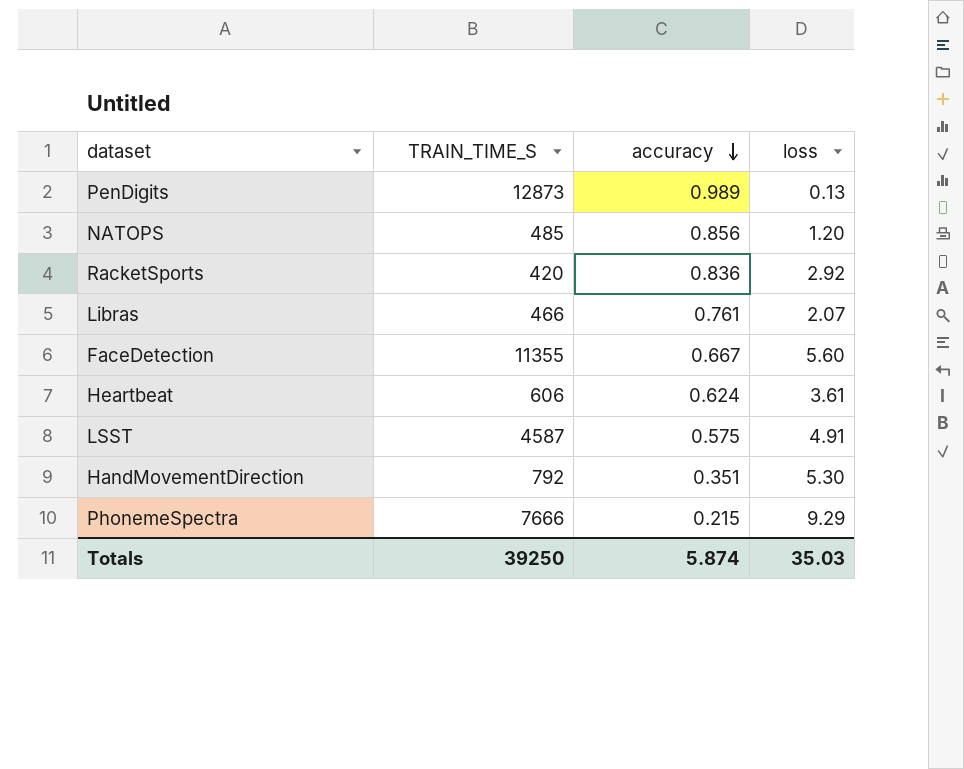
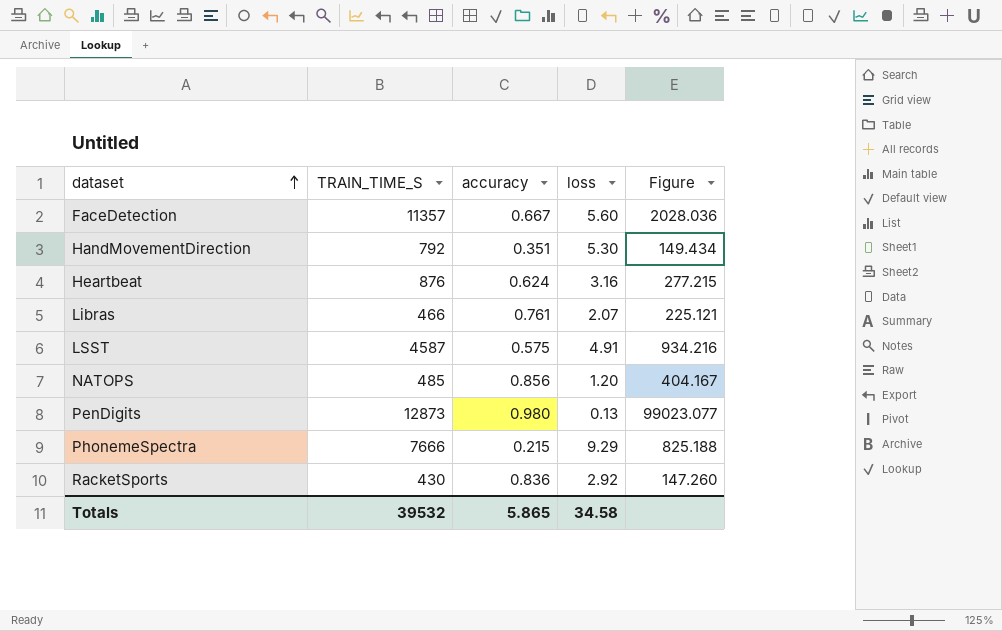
row order: accuracy descending -> dataset ascending
column Figure | formula: none -> [TRAIN_TIME_S] / [loss]
FaceDetection | TRAIN_TIME_S: 11355 -> 11357
Heartbeat | TRAIN_TIME_S: 606 -> 876
Heartbeat | loss: 3.61 -> 3.16
PenDigits | accuracy: 0.989 -> 0.980
RacketSports | TRAIN_TIME_S: 420 -> 430
Totals | TRAIN_TIME_S: 39250 -> 39532
Totals | accuracy: 5.874 -> 5.865
Totals | loss: 35.03 -> 34.58

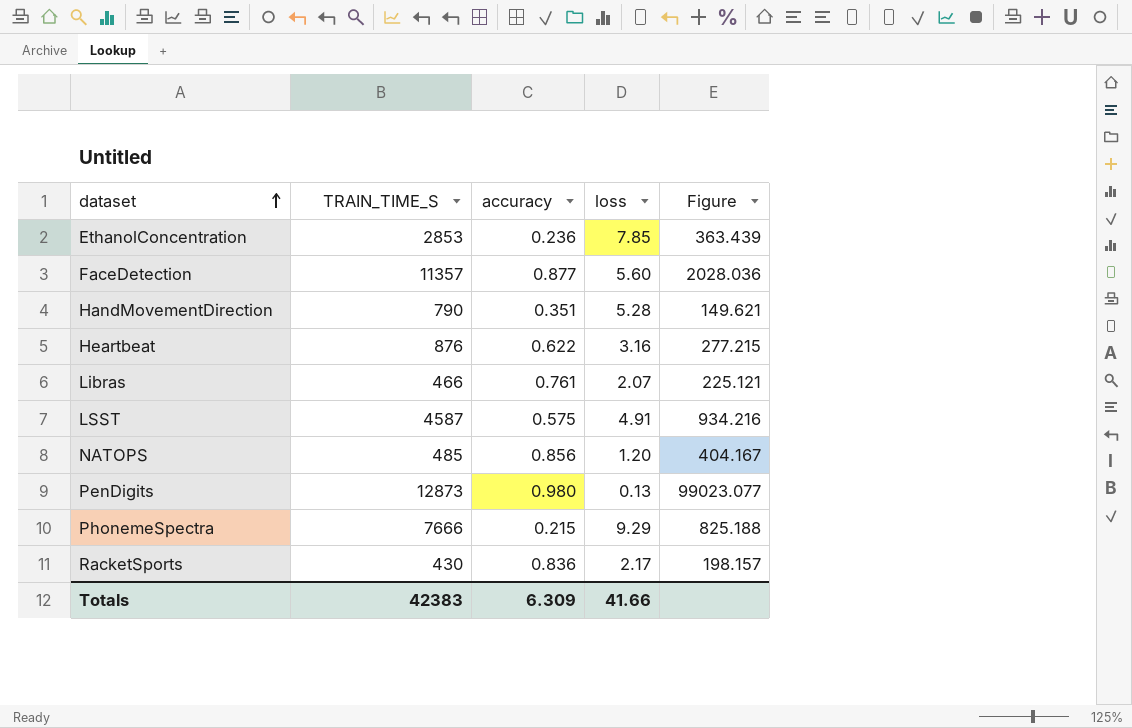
row EthanolConcentration: none -> 2853 | 0.236 | 7.85 | 363.439
FaceDetection | accuracy: 0.667 -> 0.877
HandMovementDirection | TRAIN_TIME_S: 792 -> 790
HandMovementDirection | loss: 5.30 -> 5.28
HandMovementDirection | Figure: 149.434 -> 149.621
Heartbeat | accuracy: 0.624 -> 0.622
RacketSports | loss: 2.92 -> 2.17
RacketSports | Figure: 147.260 -> 198.157
Totals | TRAIN_TIME_S: 39532 -> 42383
Totals | accuracy: 5.865 -> 6.309
Totals | loss: 34.58 -> 41.66

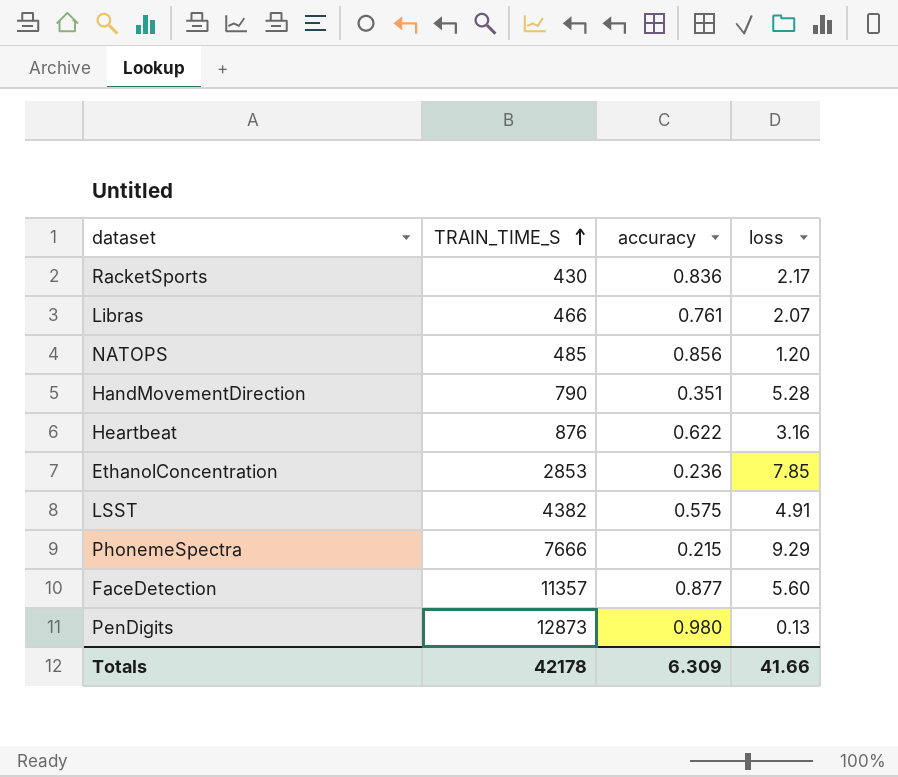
row order: dataset ascending -> TRAIN_TIME_S ascending
column Figure | formula: [TRAIN_TIME_S] / [loss] -> none
LSST | TRAIN_TIME_S: 4587 -> 4382
Totals | TRAIN_TIME_S: 42383 -> 42178

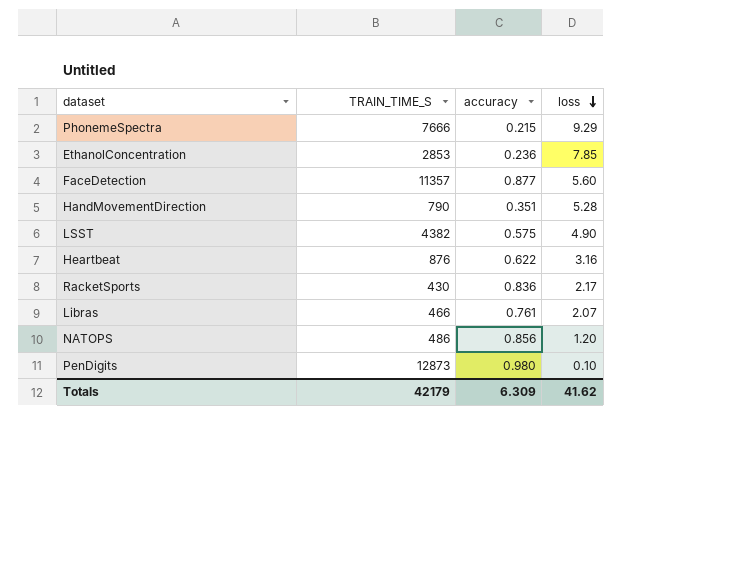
row order: TRAIN_TIME_S ascending -> loss descending
LSST | loss: 4.91 -> 4.90
NATOPS | TRAIN_TIME_S: 485 -> 486
PenDigits | loss: 0.13 -> 0.10
Totals | TRAIN_TIME_S: 42178 -> 42179
Totals | loss: 41.66 -> 41.62

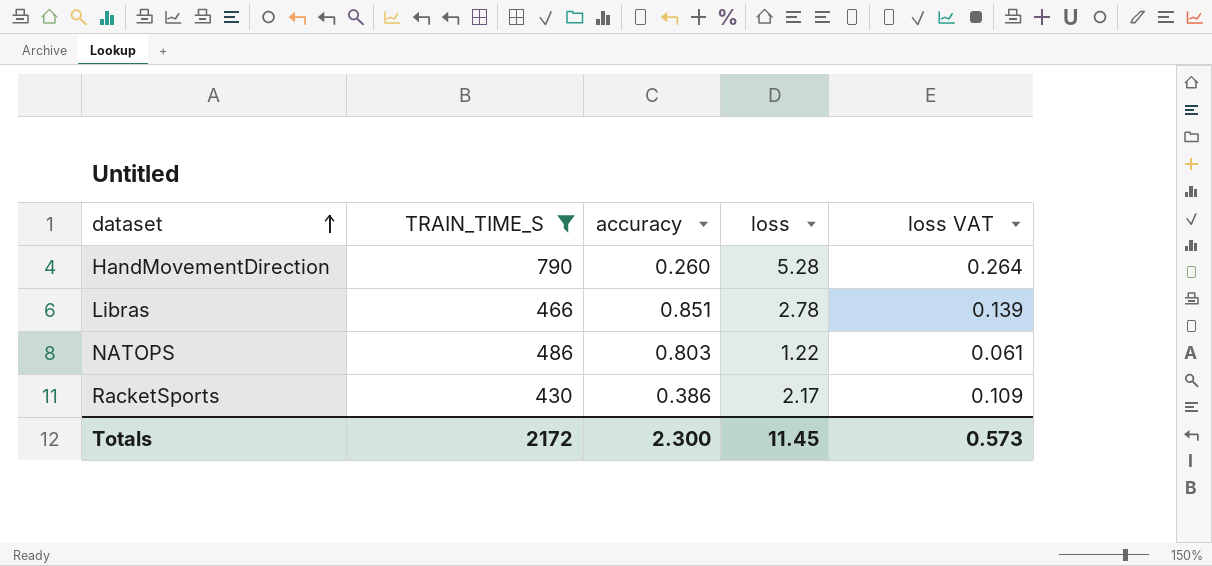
filter: none -> TRAIN_TIME_S <= 790
row order: loss descending -> dataset ascending
column loss VAT | formula: none -> [loss] * 0.05
HandMovementDirection | accuracy: 0.351 -> 0.260
Libras | accuracy: 0.761 -> 0.851
Libras | loss: 2.07 -> 2.78
NATOPS | accuracy: 0.856 -> 0.803
NATOPS | loss: 1.20 -> 1.22
RacketSports | accuracy: 0.836 -> 0.386
Totals | TRAIN_TIME_S: 42179 -> 2172
Totals | accuracy: 6.309 -> 2.300
Totals | loss: 41.62 -> 11.45

